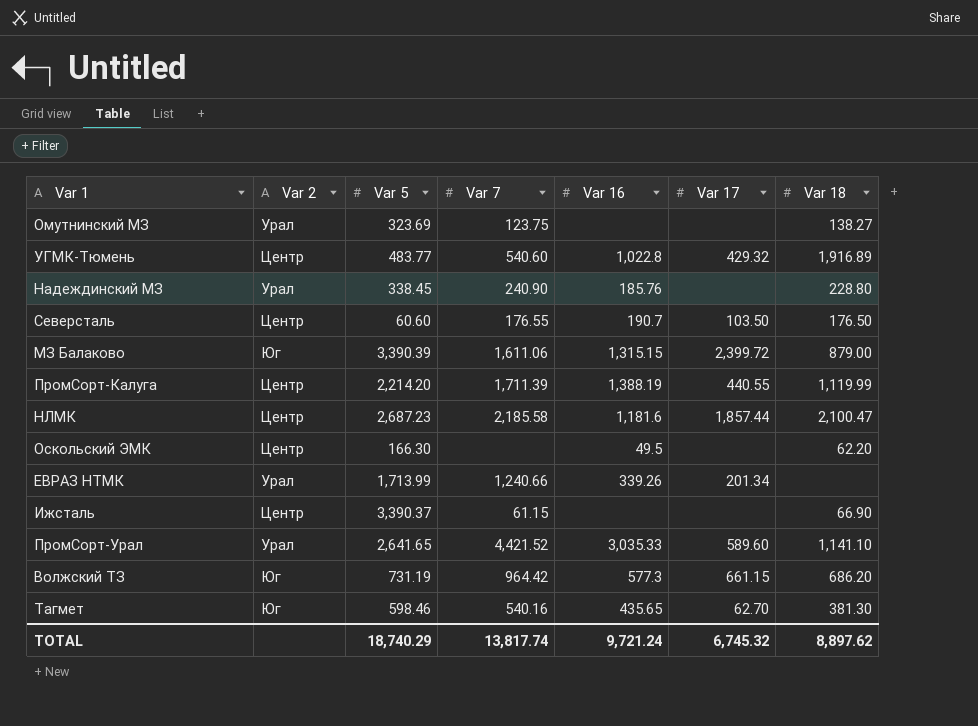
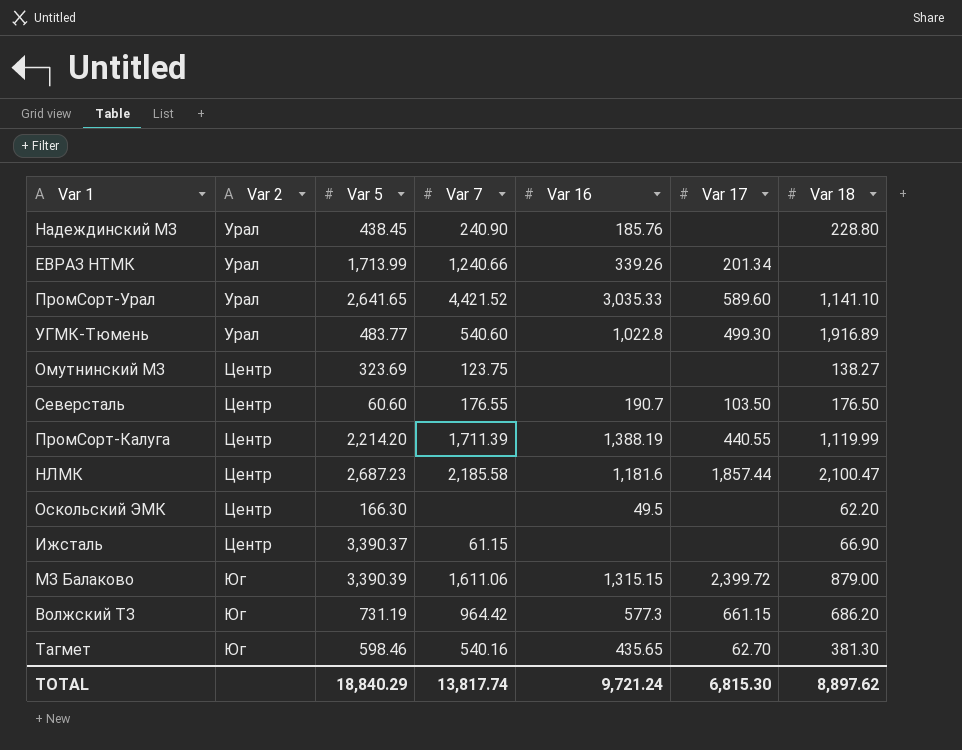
row order: none -> Var 2 ascending
Надеждинский МЗ | Var 5: 338.45 -> 438.45
УГМК-Тюмень | Var 2: Центр -> Урал
УГМК-Тюмень | Var 17: 429.32 -> 499.30
Омутнинский МЗ | Var 2: Урал -> Центр
TOTAL | Var 5: 18,740.29 -> 18,840.29
TOTAL | Var 17: 6,745.32 -> 6,815.30

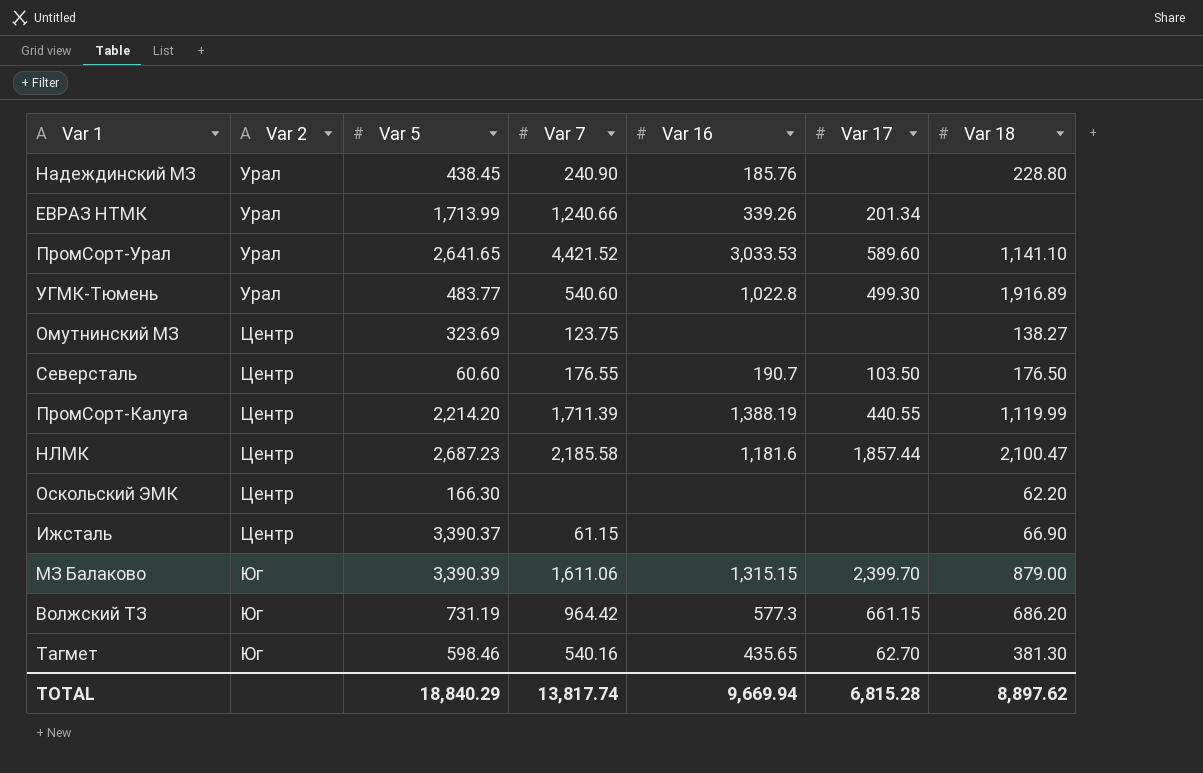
ПромСорт-Урал | Var 16: 3,035.33 -> 3,033.53
Оскольский ЭМК | Var 16: 49.5 -> none
МЗ Балаково | Var 17: 2,399.72 -> 2,399.70
TOTAL | Var 16: 9,721.24 -> 9,669.94
TOTAL | Var 17: 6,815.30 -> 6,815.28

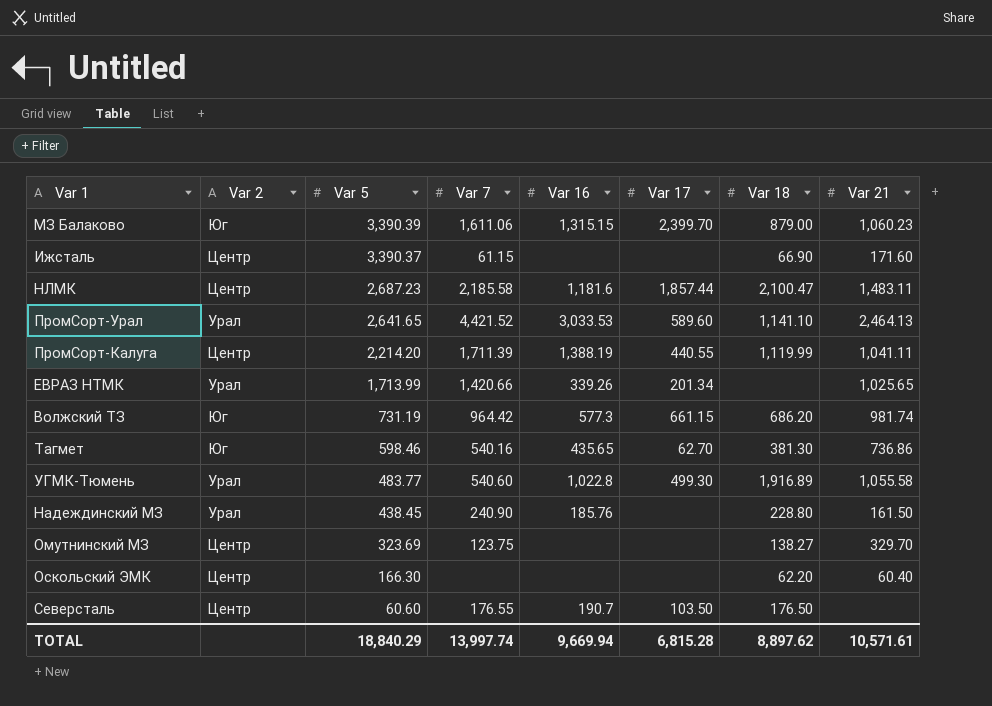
row order: Var 2 ascending -> Var 5 descending
column Var 21 | position: none -> 8
ЕВРАЗ НТМК | Var 7: 1,240.66 -> 1,420.66
TOTAL | Var 7: 13,817.74 -> 13,997.74

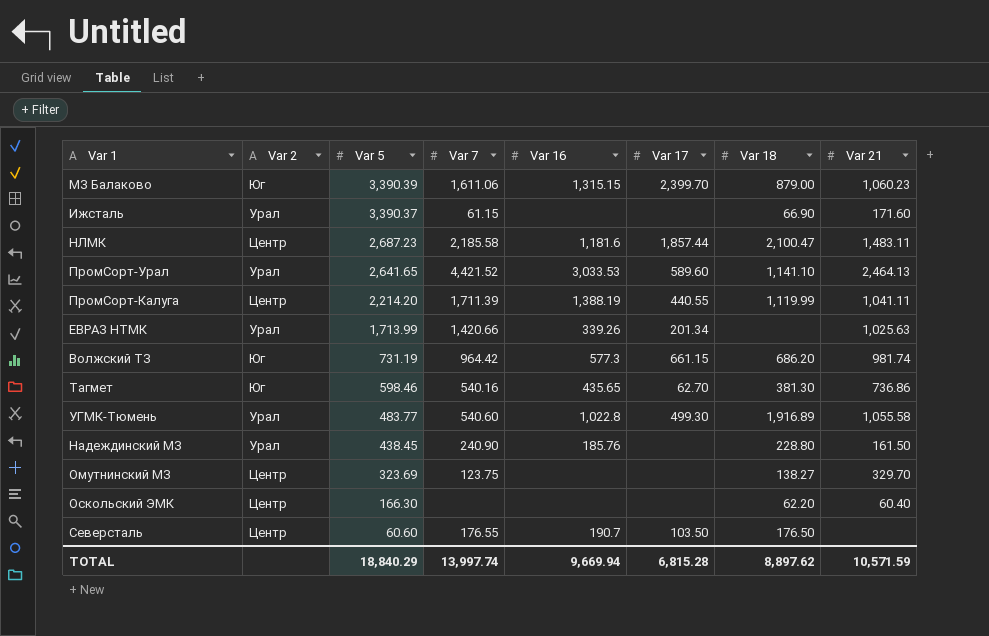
Ижсталь | Var 2: Центр -> Урал
ЕВРАЗ НТМК | Var 21: 1,025.65 -> 1,025.63
TOTAL | Var 21: 10,571.61 -> 10,571.59

